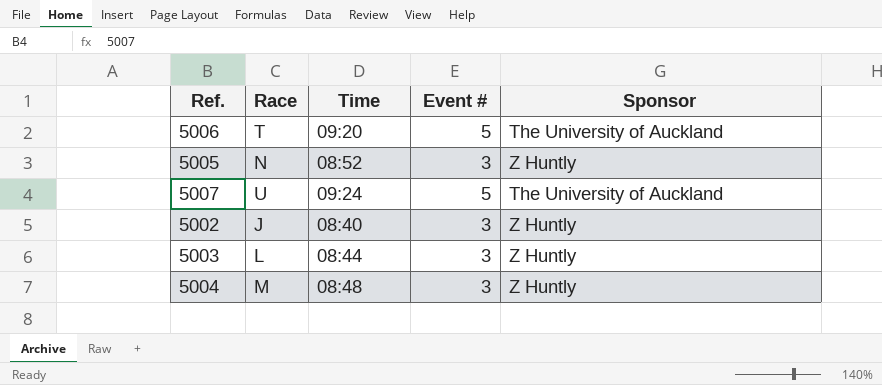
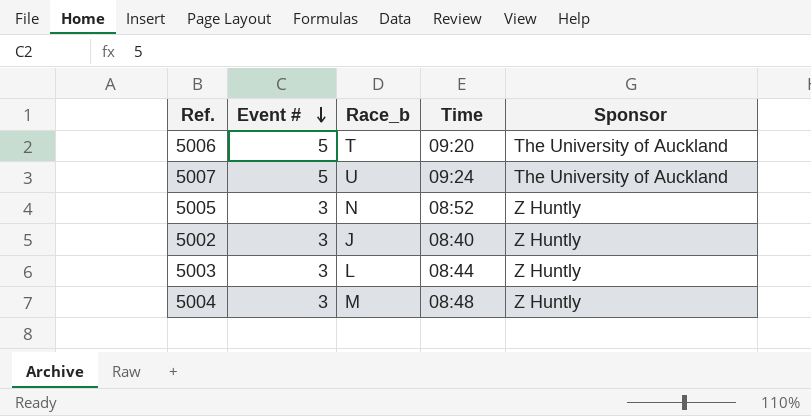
row order: none -> Event # descending
column Event # | position: 4 -> 2
column name: Race -> Race_b

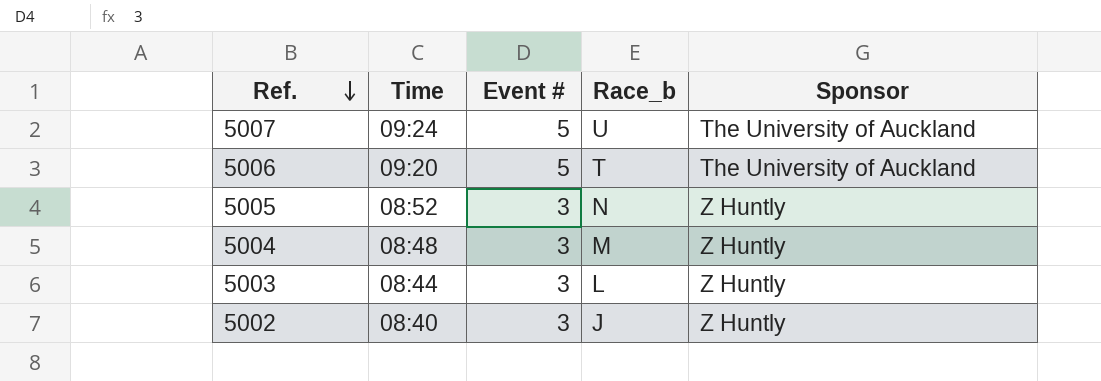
row order: Event # descending -> Ref. descending
column Time | position: 4 -> 2

